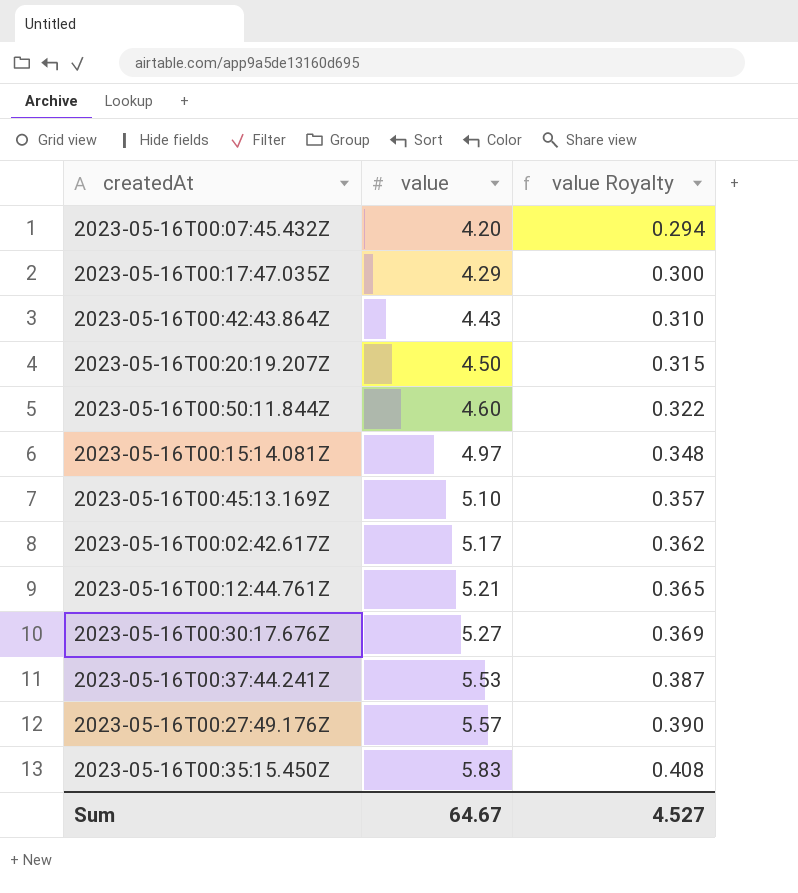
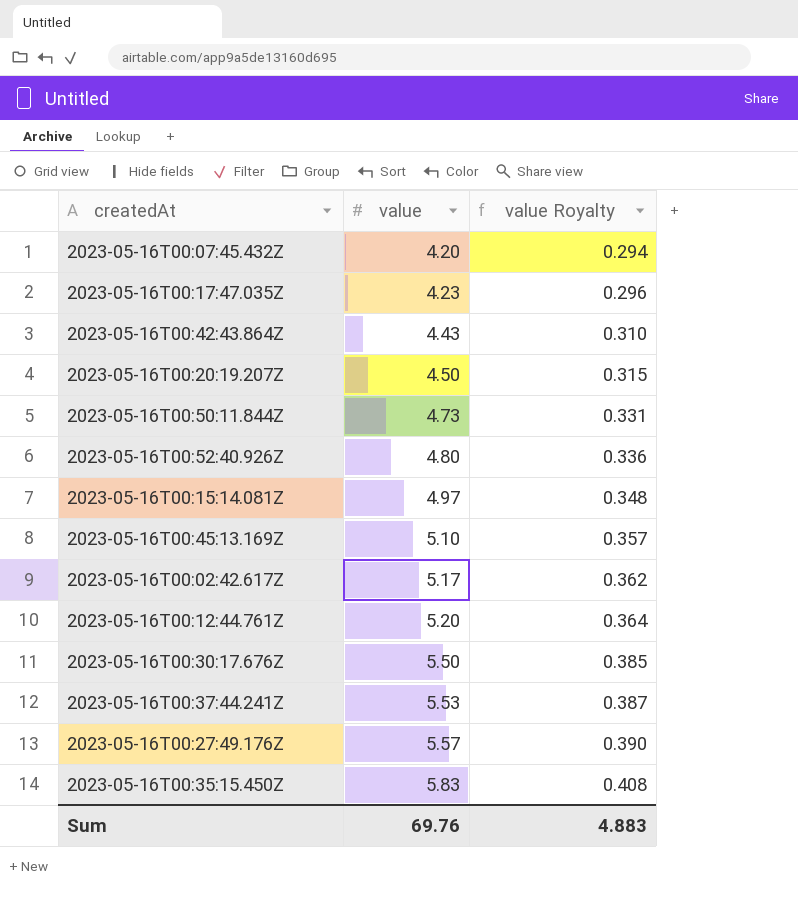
2023-05-16T00:17:47.035Z | value: 4.29 -> 4.23
2023-05-16T00:17:47.035Z | value Royalty: 0.300 -> 0.296
2023-05-16T00:50:11.844Z | value: 4.60 -> 4.73
2023-05-16T00:50:11.844Z | value Royalty: 0.322 -> 0.331
row 2023-05-16T00:52:40.926Z: none -> 4.80 | 0.336
2023-05-16T00:12:44.761Z | value: 5.21 -> 5.20
2023-05-16T00:12:44.761Z | value Royalty: 0.365 -> 0.364
2023-05-16T00:30:17.676Z | value: 5.27 -> 5.50
2023-05-16T00:30:17.676Z | value Royalty: 0.369 -> 0.385
Sum | value: 64.67 -> 69.76
Sum | value Royalty: 4.527 -> 4.883

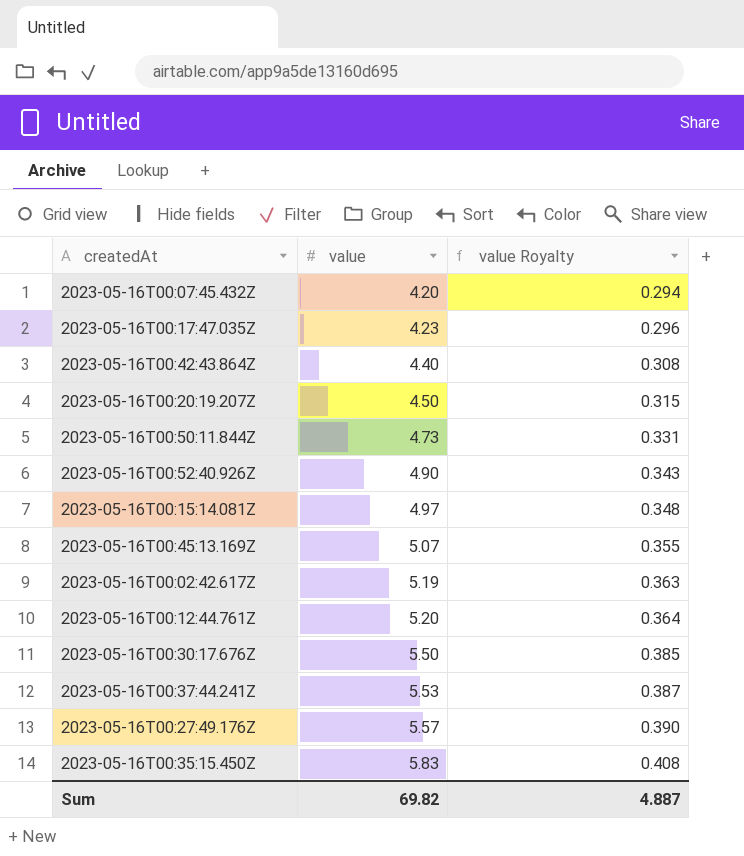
2023-05-16T00:42:43.864Z | value: 4.43 -> 4.40
2023-05-16T00:42:43.864Z | value Royalty: 0.310 -> 0.308
2023-05-16T00:52:40.926Z | value: 4.80 -> 4.90
2023-05-16T00:52:40.926Z | value Royalty: 0.336 -> 0.343
2023-05-16T00:45:13.169Z | value: 5.10 -> 5.07
2023-05-16T00:45:13.169Z | value Royalty: 0.357 -> 0.355
2023-05-16T00:02:42.617Z | value: 5.17 -> 5.19
2023-05-16T00:02:42.617Z | value Royalty: 0.362 -> 0.363
Sum | value: 69.76 -> 69.82
Sum | value Royalty: 4.883 -> 4.887

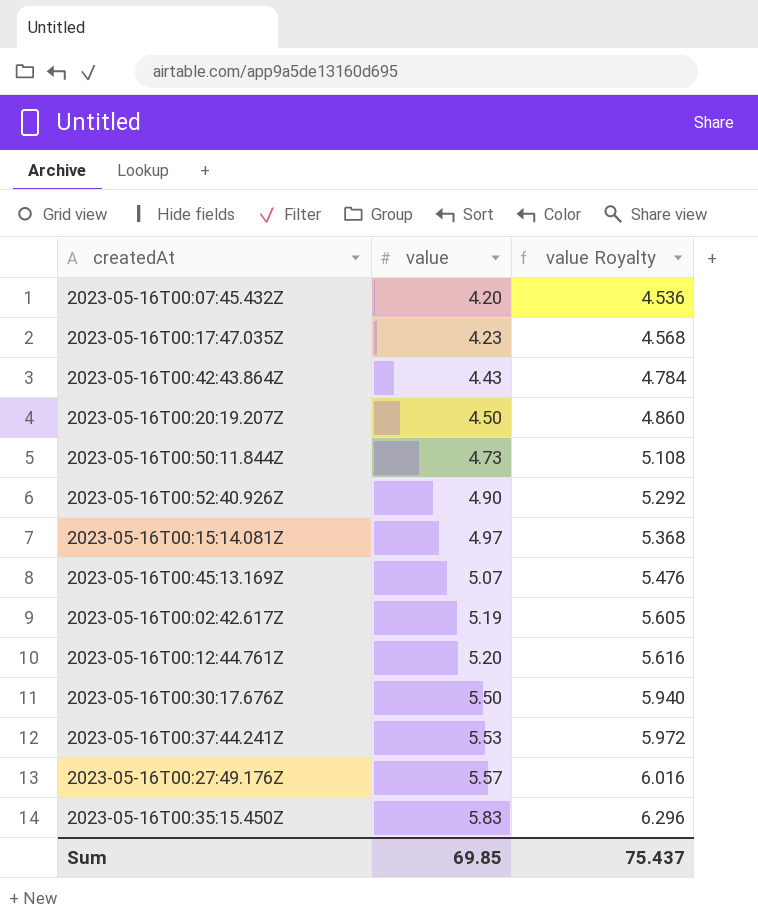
column value Royalty | formula: [value] * 0.07 -> [value] * 1.08
2023-05-16T00:42:43.864Z | value: 4.40 -> 4.43
Sum | value: 69.82 -> 69.85
Sum | value Royalty: 4.887 -> 75.437

